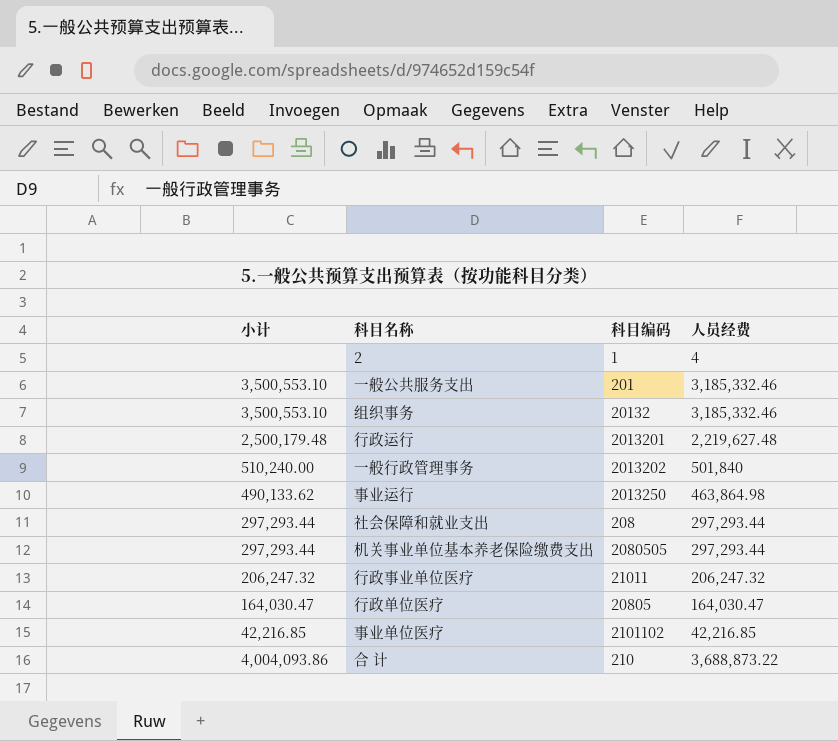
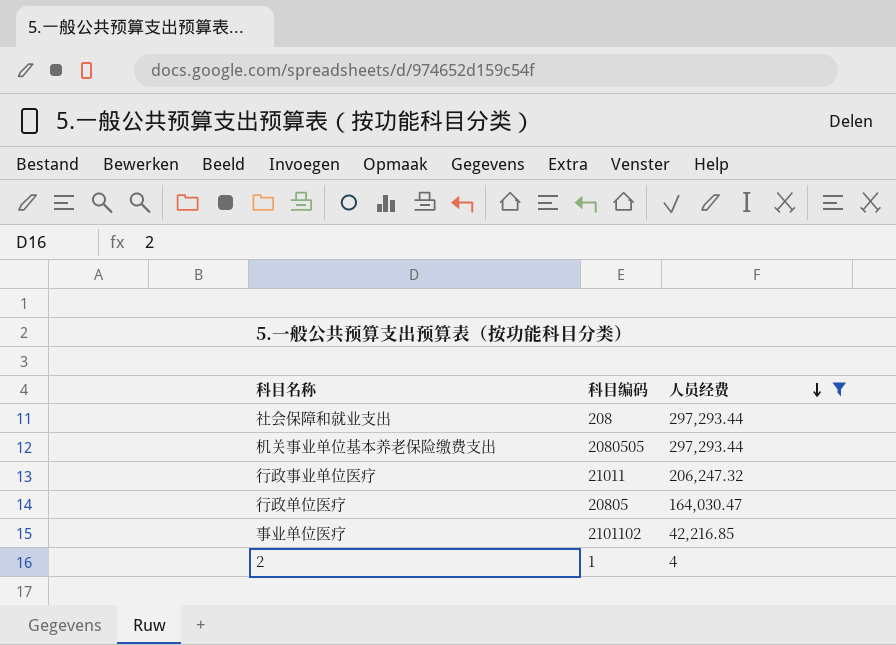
filter: none -> 人员经费 <= 297,293.44
row order: none -> 人员经费 descending
column 小计 | position: 1 -> none

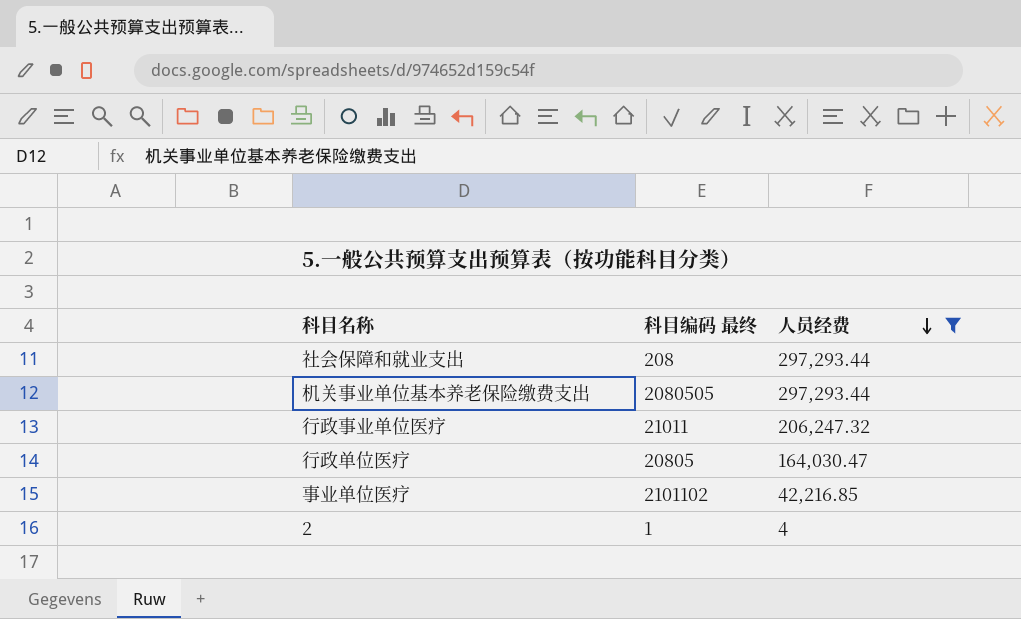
column name: 科目编码 -> 科目编码 最终

